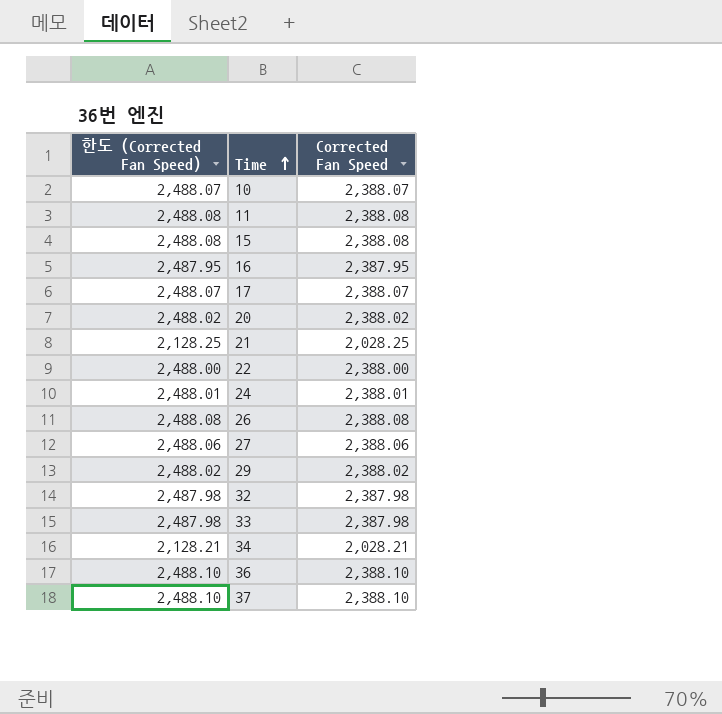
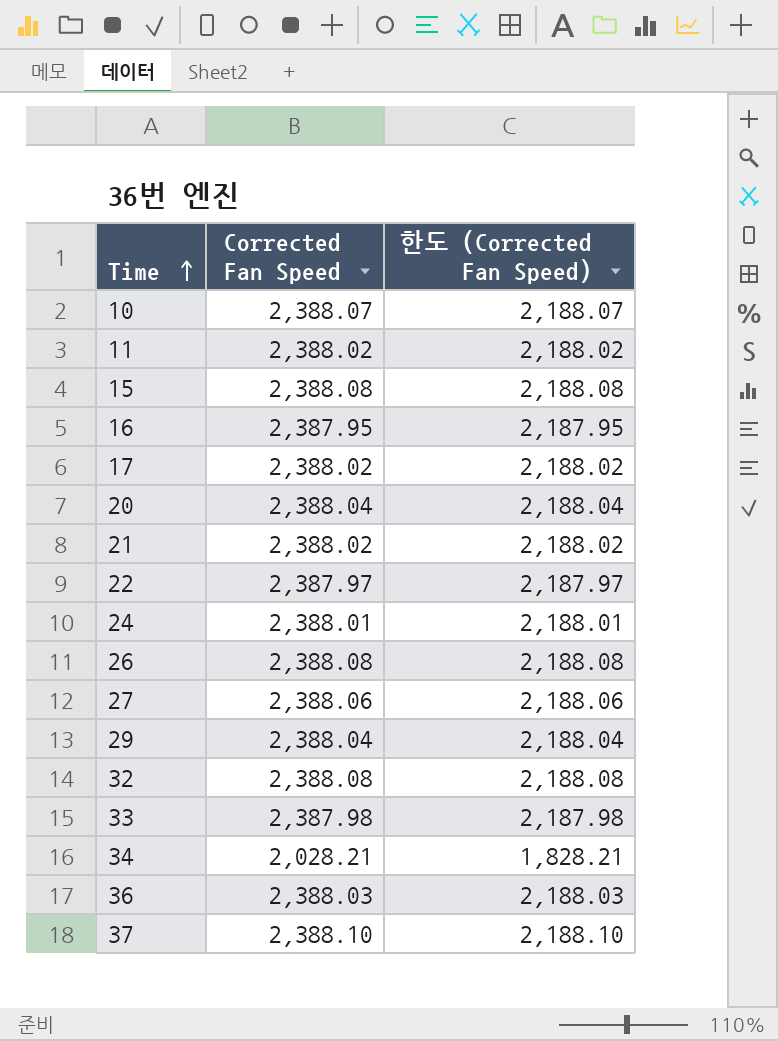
column 한도 (Corrected Fan Speed) | formula: [Corrected Fan Speed] + 100 -> [Corrected Fan Speed] - 200
column 한도 (Corrected Fan Speed) | position: 1 -> 3
11 | Corrected Fan Speed: 2,388.08 -> 2,388.02
17 | Corrected Fan Speed: 2,388.07 -> 2,388.02
20 | Corrected Fan Speed: 2,388.02 -> 2,388.04
21 | Corrected Fan Speed: 2,028.25 -> 2,388.02
22 | Corrected Fan Speed: 2,388.00 -> 2,387.97
29 | Corrected Fan Speed: 2,388.02 -> 2,388.04
32 | Corrected Fan Speed: 2,387.98 -> 2,388.08
36 | Corrected Fan Speed: 2,388.10 -> 2,388.03

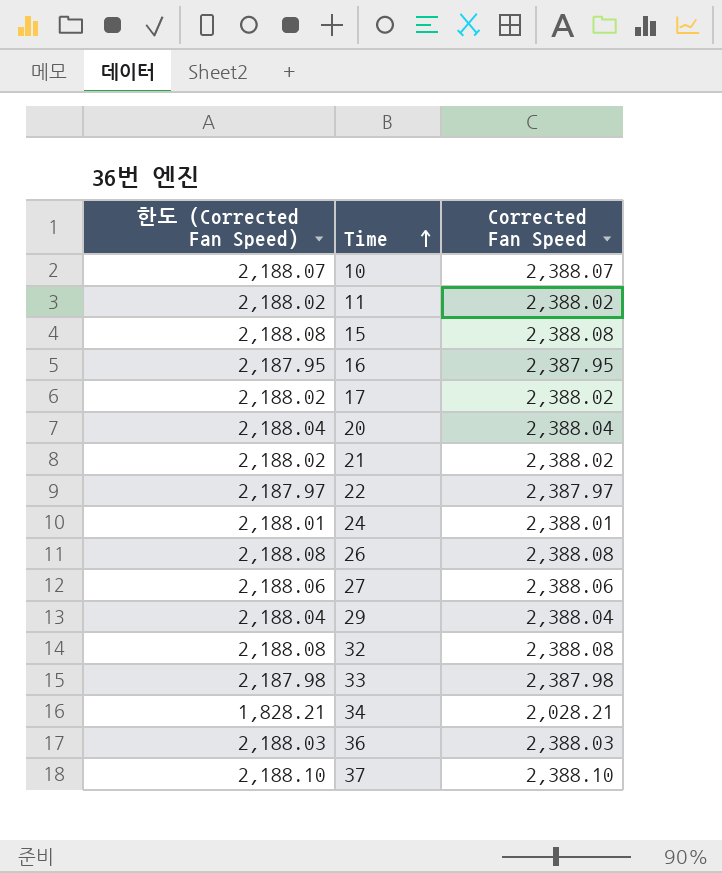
column 한도 (Corrected Fan Speed) | position: 3 -> 1

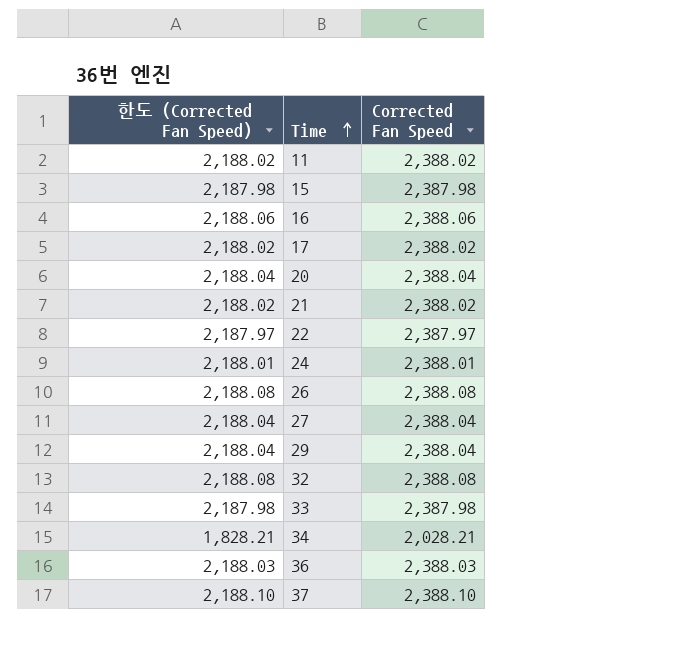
row 10: 2,188.07 | 2,388.07 -> none
15 | 한도 (Corrected Fan Speed): 2,188.08 -> 2,187.98
15 | Corrected Fan Speed: 2,388.08 -> 2,387.98
16 | 한도 (Corrected Fan Speed): 2,187.95 -> 2,188.06
16 | Corrected Fan Speed: 2,387.95 -> 2,388.06
27 | 한도 (Corrected Fan Speed): 2,188.06 -> 2,188.04
27 | Corrected Fan Speed: 2,388.06 -> 2,388.04

